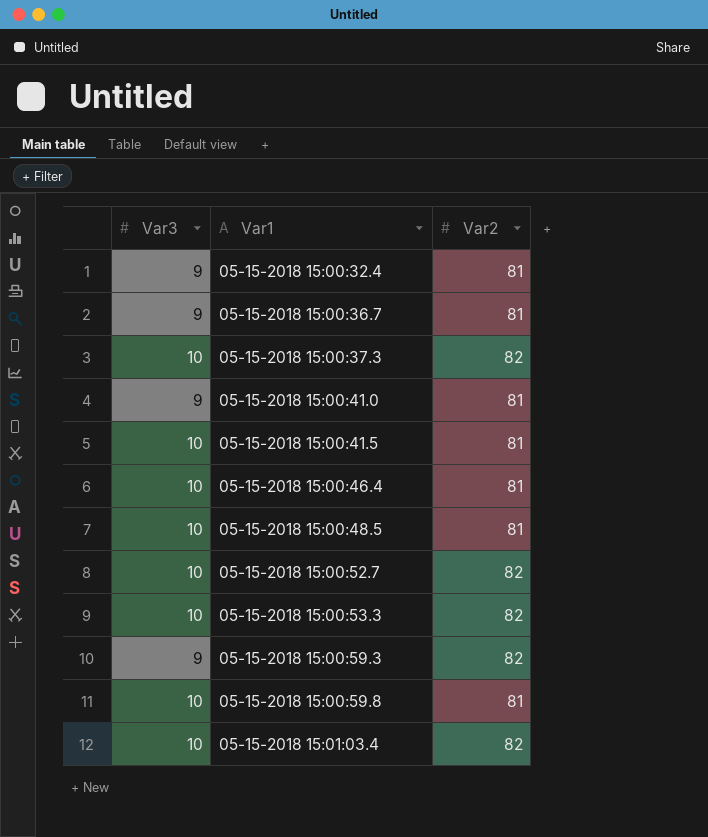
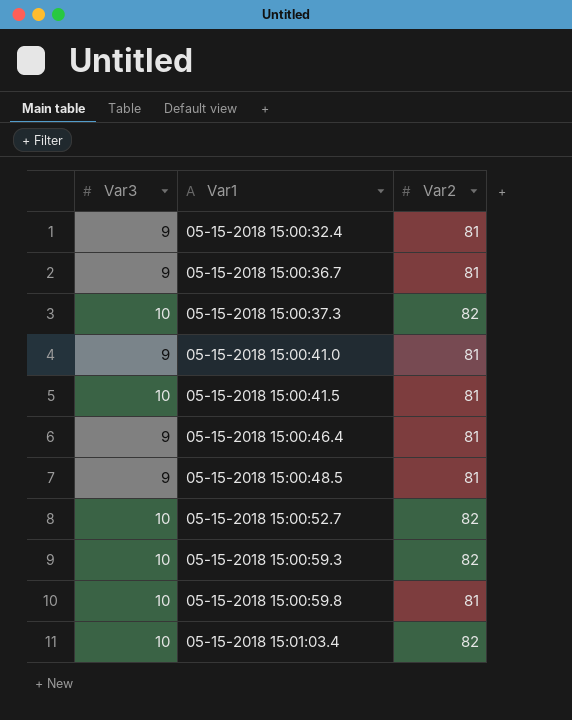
row 05-15-2018 15:00:53.3: 10 | 82 -> none
05-15-2018 15:00:46.4 | Var3: 10 -> 9
05-15-2018 15:00:48.5 | Var3: 10 -> 9
05-15-2018 15:00:59.3 | Var3: 9 -> 10

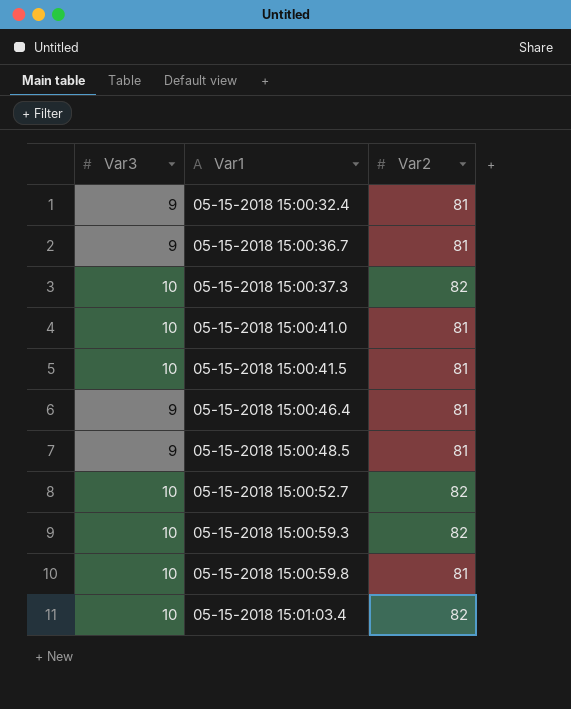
05-15-2018 15:00:41.0 | Var3: 9 -> 10

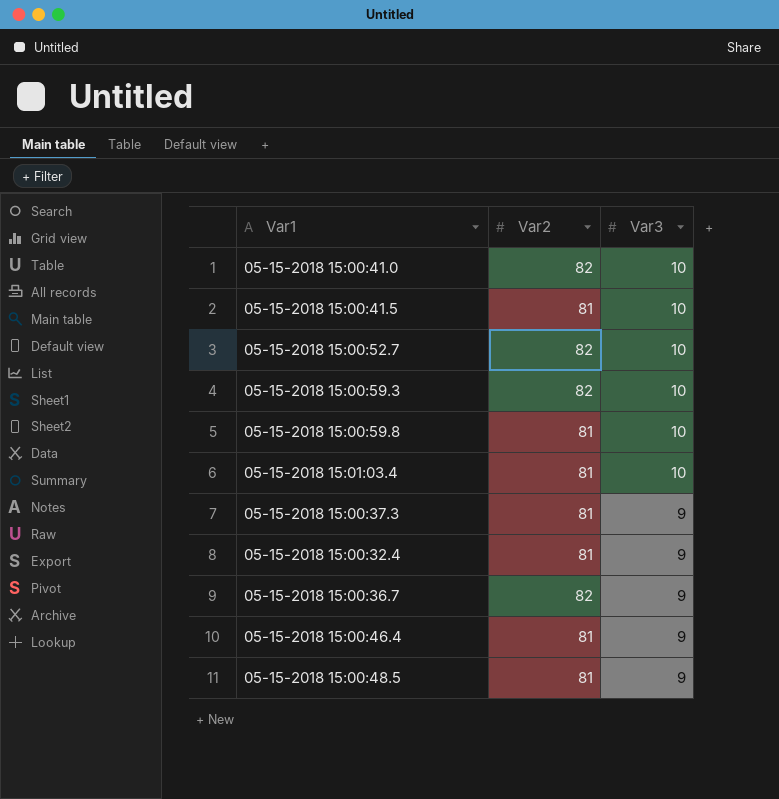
row order: Var1 ascending -> Var3 descending
column Var3 | position: 1 -> 3
05-15-2018 15:00:41.0 | Var2: 81 -> 82
05-15-2018 15:01:03.4 | Var2: 82 -> 81
05-15-2018 15:00:37.3 | Var2: 82 -> 81
05-15-2018 15:00:37.3 | Var3: 10 -> 9
05-15-2018 15:00:36.7 | Var2: 81 -> 82

